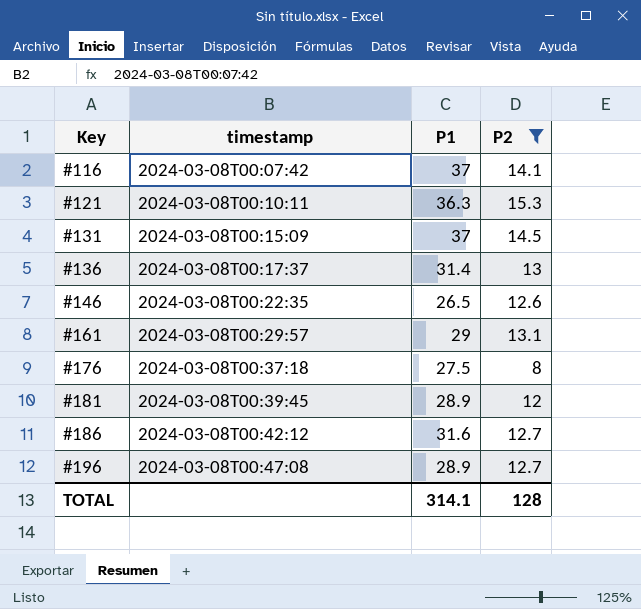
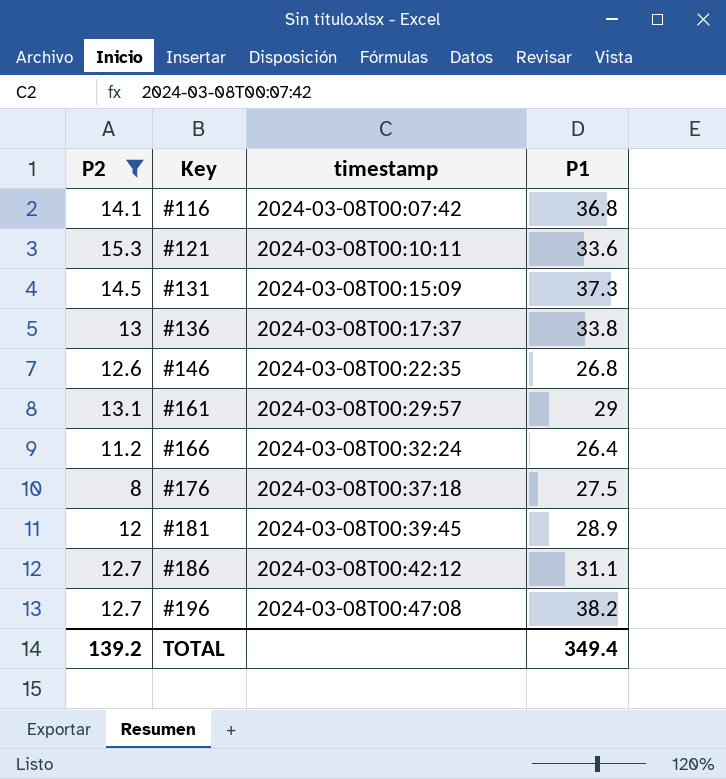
column P2 | position: 4 -> 1
#116 | P1: 37 -> 36.8
#121 | P1: 36.3 -> 33.6
#131 | P1: 37 -> 37.3
#136 | P1: 31.4 -> 33.8
#146 | P1: 26.5 -> 26.8
row #166: none -> 11.2 | 2024-03-08T00:32:24 | 26.4
#186 | P1: 31.6 -> 31.1
#196 | P1: 28.9 -> 38.2
TOTAL | P2: 128 -> 139.2
TOTAL | P1: 314.1 -> 349.4

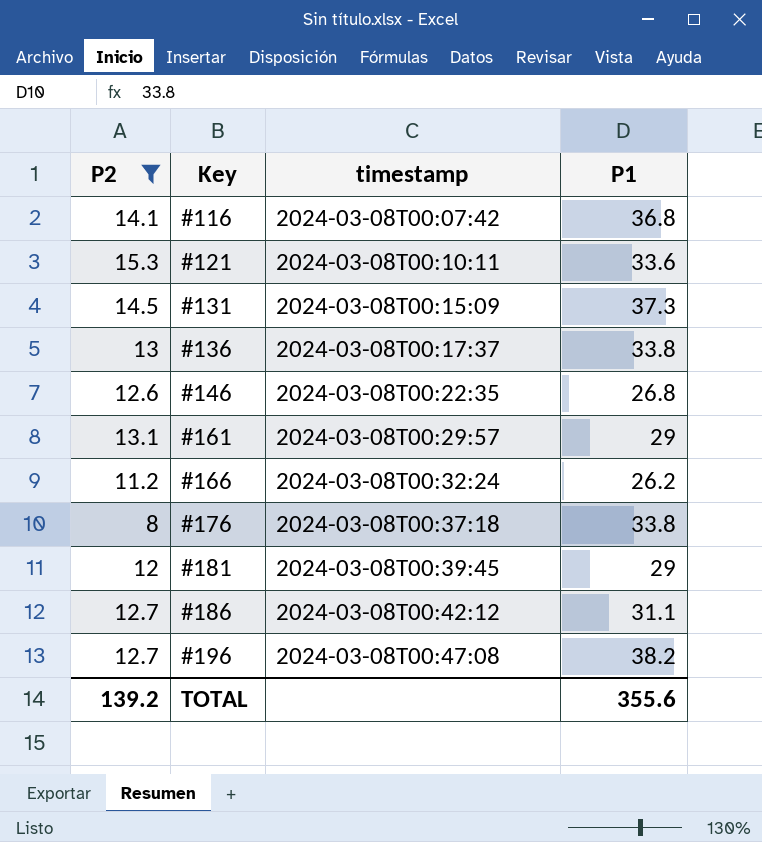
#166 | P1: 26.4 -> 26.2
#176 | P1: 27.5 -> 33.8
#181 | P1: 28.9 -> 29
TOTAL | P1: 349.4 -> 355.6

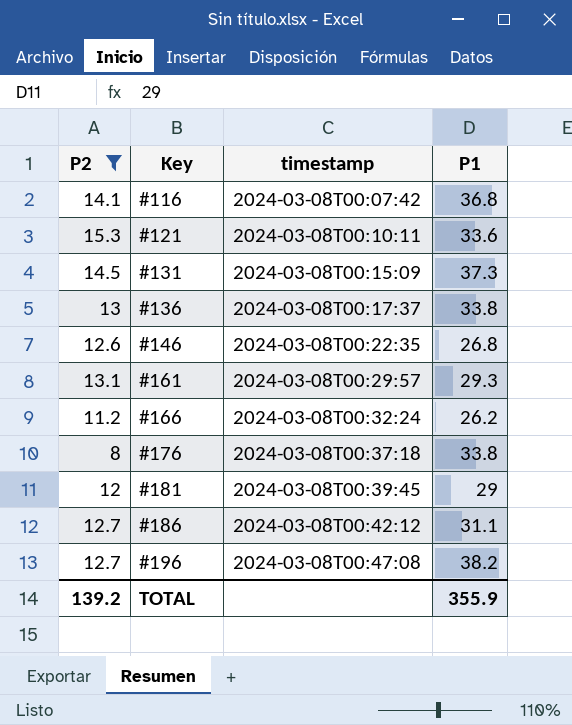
#161 | P1: 29 -> 29.3
TOTAL | P1: 355.6 -> 355.9

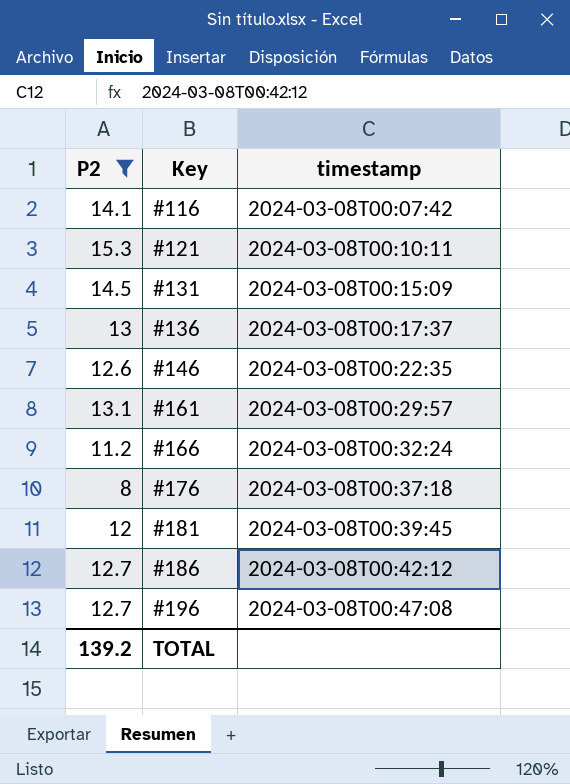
column P1 | position: 4 -> none

